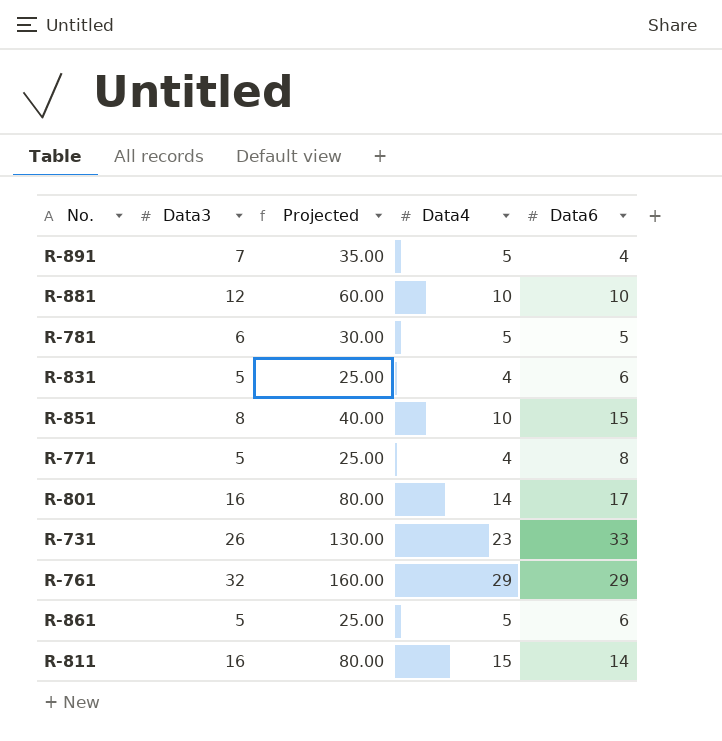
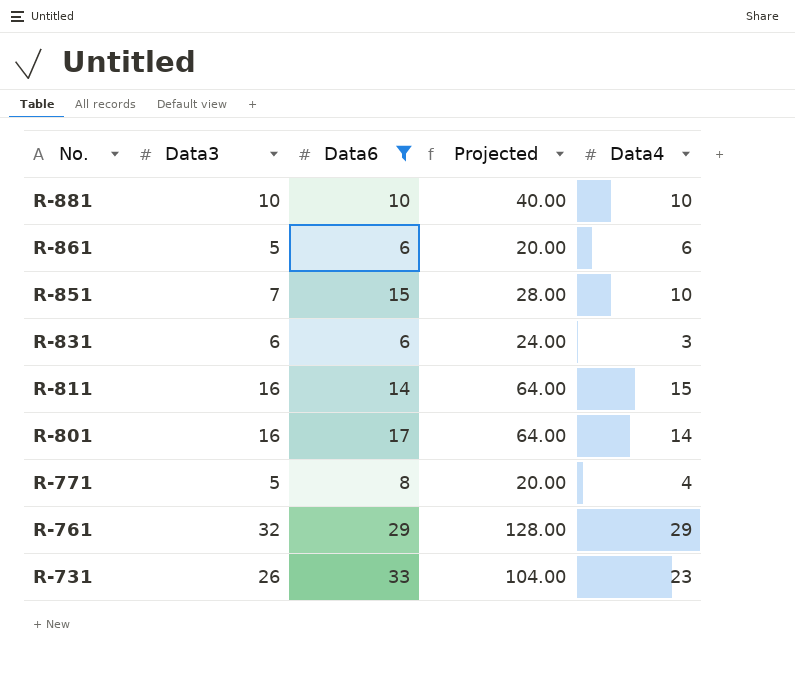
filter: none -> Data6 >= 6
row order: none -> No. descending
column Data6 | position: 5 -> 3
column Projected | formula: [Data3] * 5 -> [Data3] * 4
R-881 | Data3: 12 -> 10
R-861 | Data4: 5 -> 6
R-851 | Data3: 8 -> 7
R-831 | Data3: 5 -> 6
R-831 | Data4: 4 -> 3

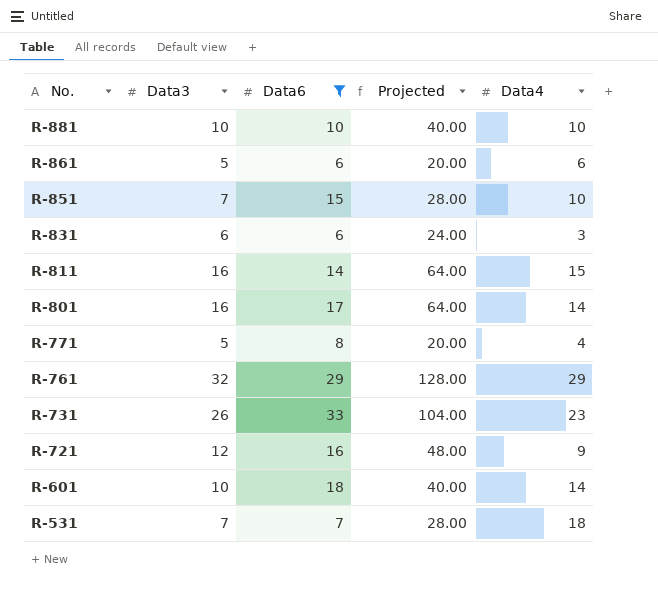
row R-721: none -> 12 | 16 | 48.00 | 9
row R-601: none -> 10 | 18 | 40.00 | 14
row R-531: none -> 7 | 7 | 28.00 | 18

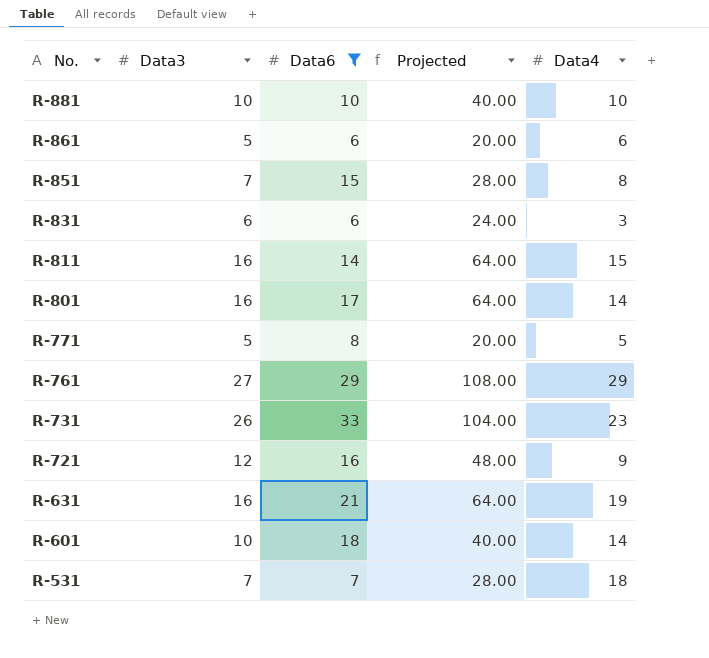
R-851 | Data4: 10 -> 8
R-771 | Data4: 4 -> 5
R-761 | Data3: 32 -> 27
R-761 | Projected: 128.00 -> 108.00
row R-631: none -> 16 | 21 | 64.00 | 19

